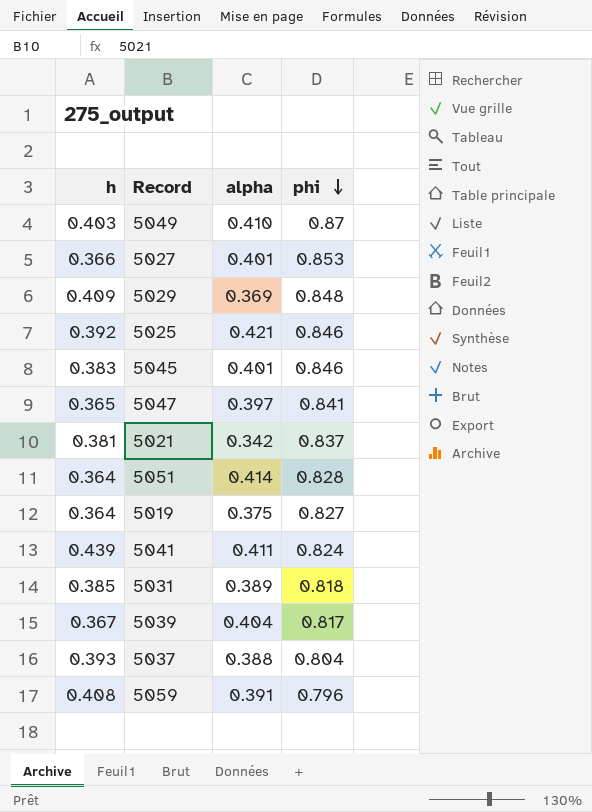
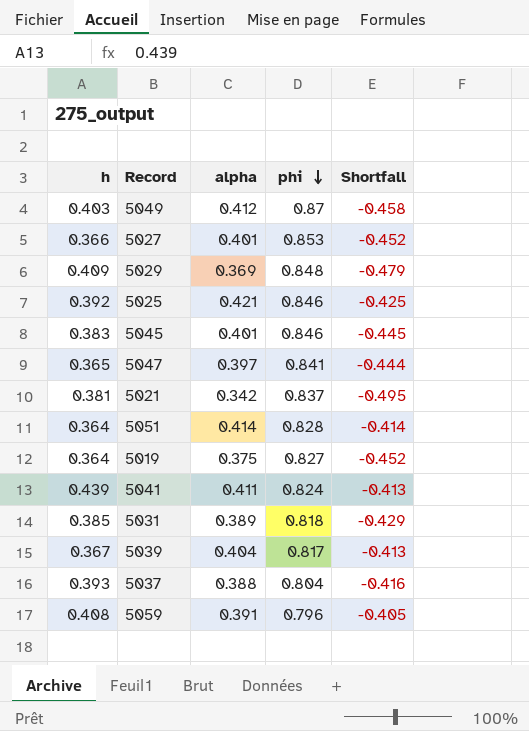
column Shortfall | formula: none -> [alpha] - [phi]
5049 | alpha: 0.410 -> 0.412

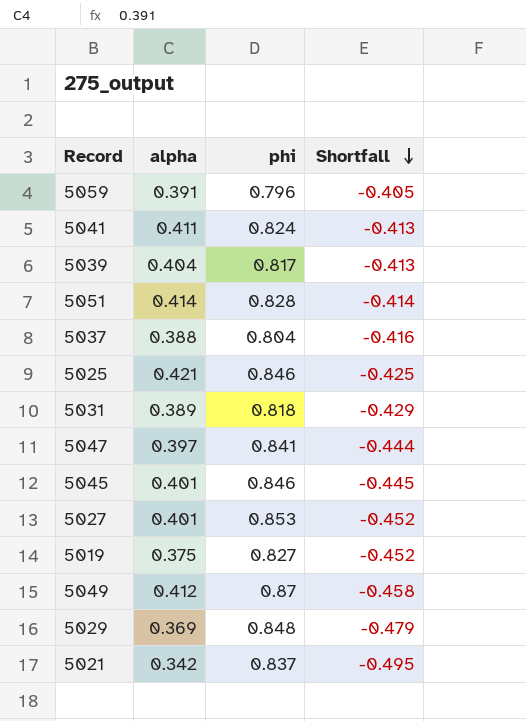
row order: phi descending -> Shortfall descending
column h | position: 1 -> none

